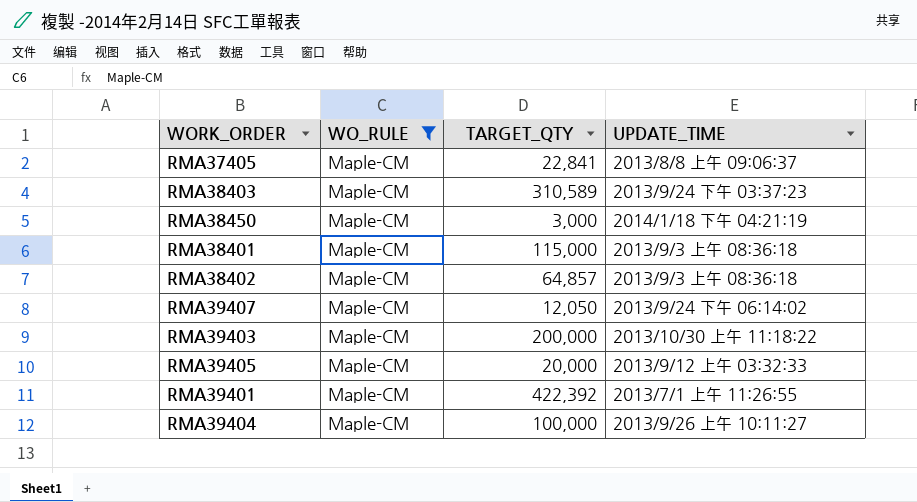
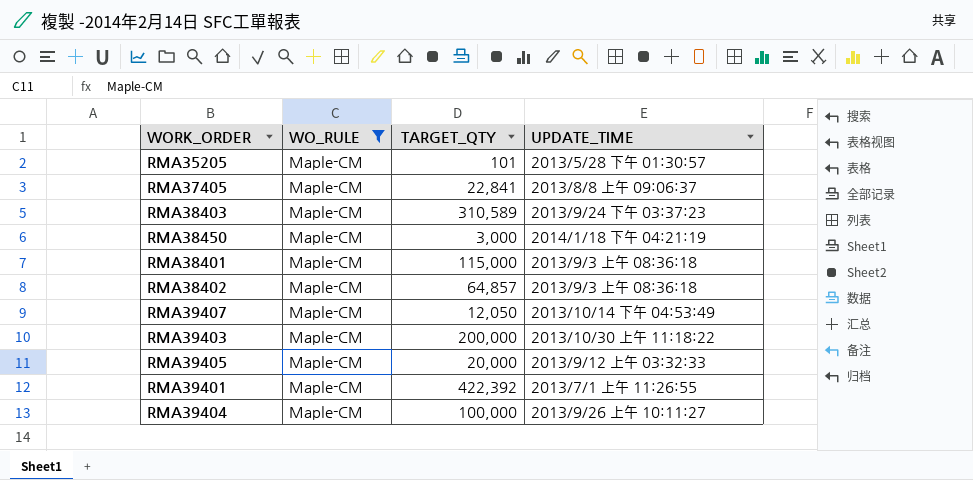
row RMA35205: none -> Maple-CM | 101 | 2013/5/28 下午 01:30:57
RMA39407 | UPDATE_TIME: 2013/9/24 下午 06:14:02 -> 2013/10/14 下午 04:53:49

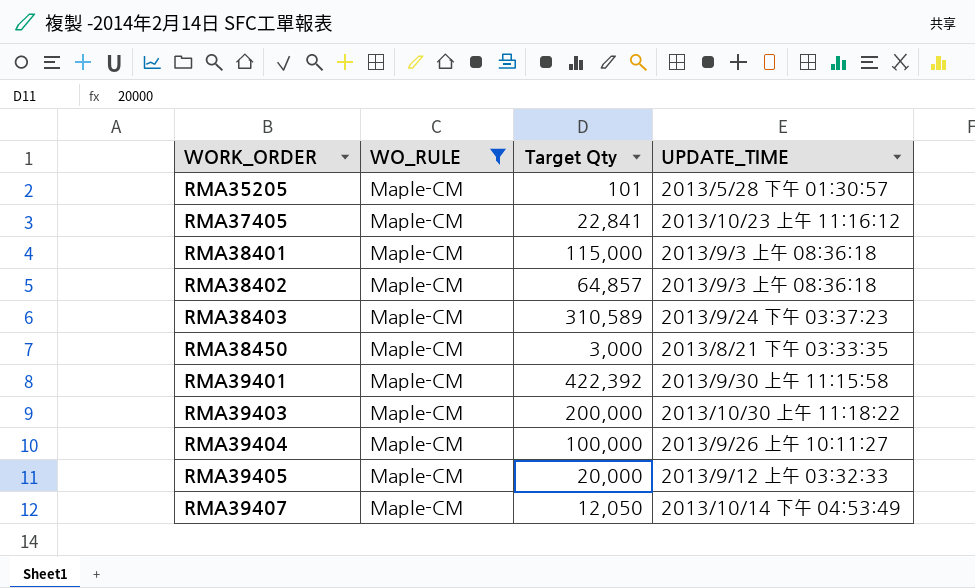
row order: none -> WORK_ORDER ascending
column name: TARGET_QTY -> Target Qty
RMA37405 | UPDATE_TIME: 2013/8/8 上午 09:06:37 -> 2013/10/23 上午 11:16:12
RMA38450 | UPDATE_TIME: 2014/1/18 下午 04:21:19 -> 2013/8/21 下午 03:33:35
RMA39401 | UPDATE_TIME: 2013/7/1 上午 11:26:55 -> 2013/9/30 上午 11:15:58

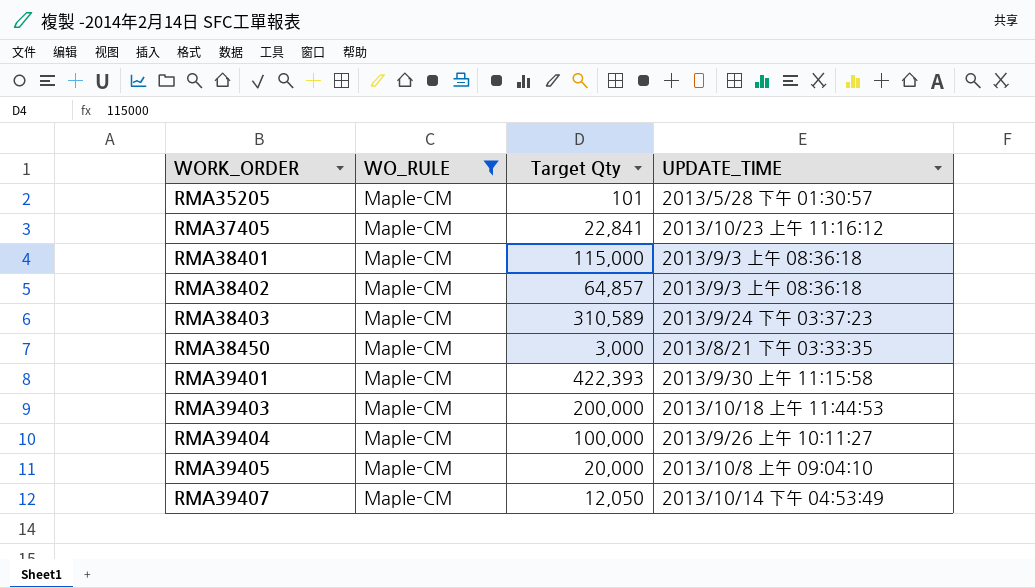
RMA39401 | Target Qty: 422,392 -> 422,393
RMA39403 | UPDATE_TIME: 2013/10/30 上午 11:18:22 -> 2013/10/18 上午 11:44:53
RMA39405 | UPDATE_TIME: 2013/9/12 上午 03:32:33 -> 2013/10/8 上午 09:04:10

